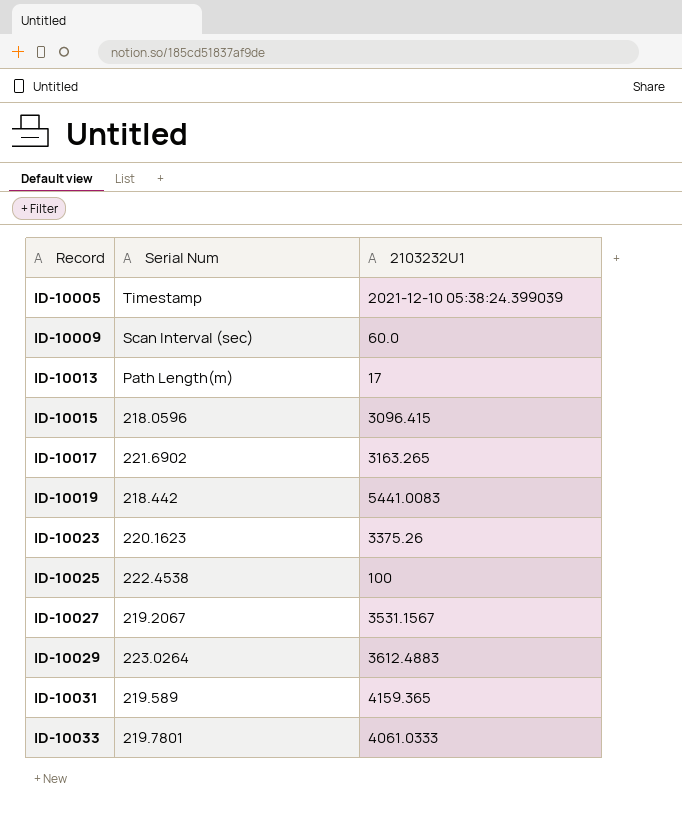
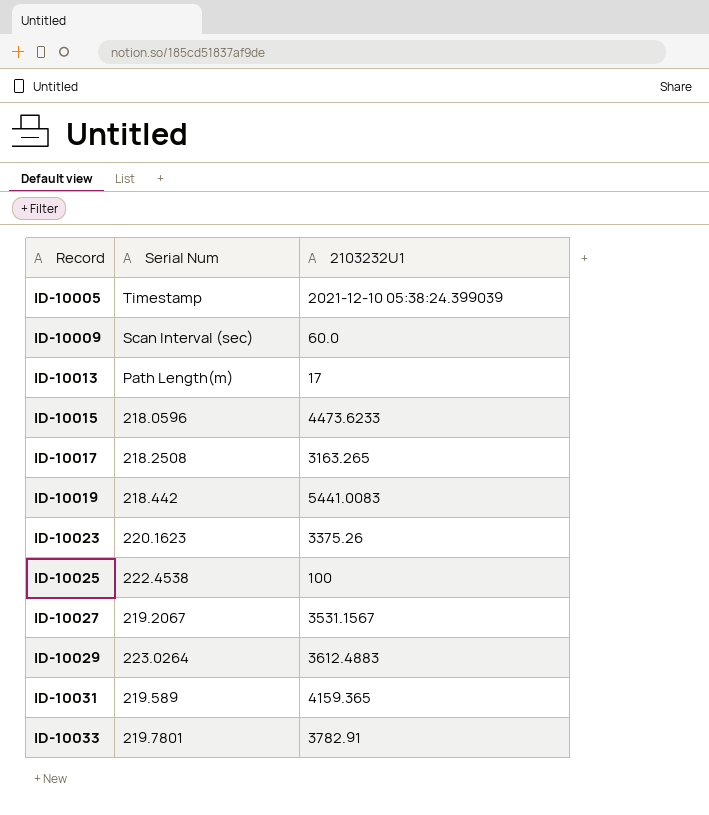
ID-10015 | 2103232U1: 3096.415 -> 4473.6233
ID-10017 | Serial Num: 221.6902 -> 218.2508
ID-10033 | 2103232U1: 4061.0333 -> 3782.91

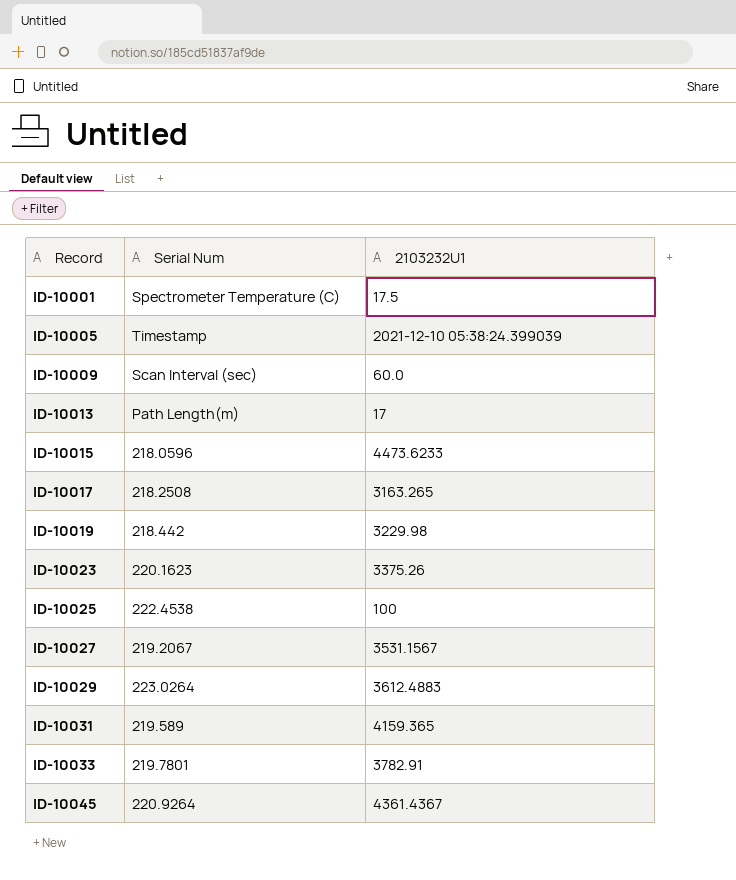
row ID-10001: none -> Spectrometer Temperature (C) | 17.5
ID-10019 | 2103232U1: 5441.0083 -> 3229.98
row ID-10045: none -> 220.9264 | 4361.4367

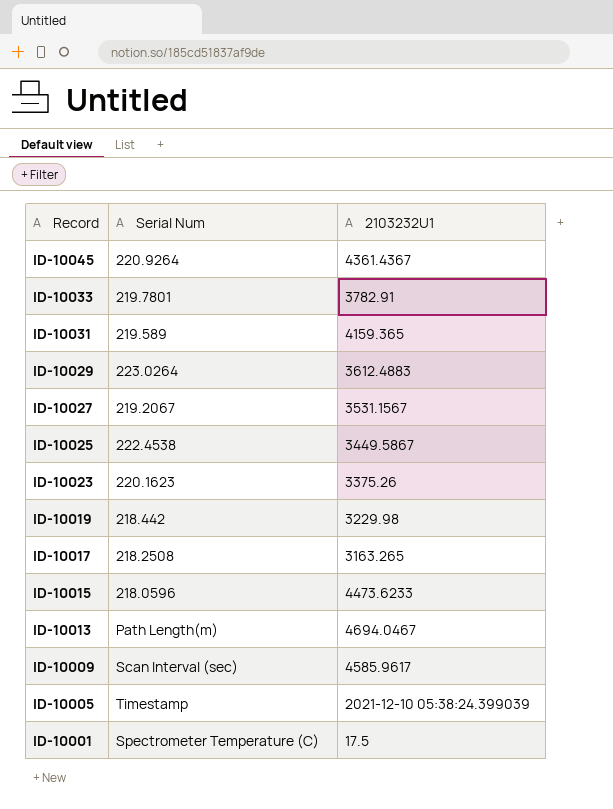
row order: Record ascending -> Record descending
ID-10025 | 2103232U1: 100 -> 3449.5867
ID-10013 | 2103232U1: 17 -> 4694.0467
ID-10009 | 2103232U1: 60.0 -> 4585.9617

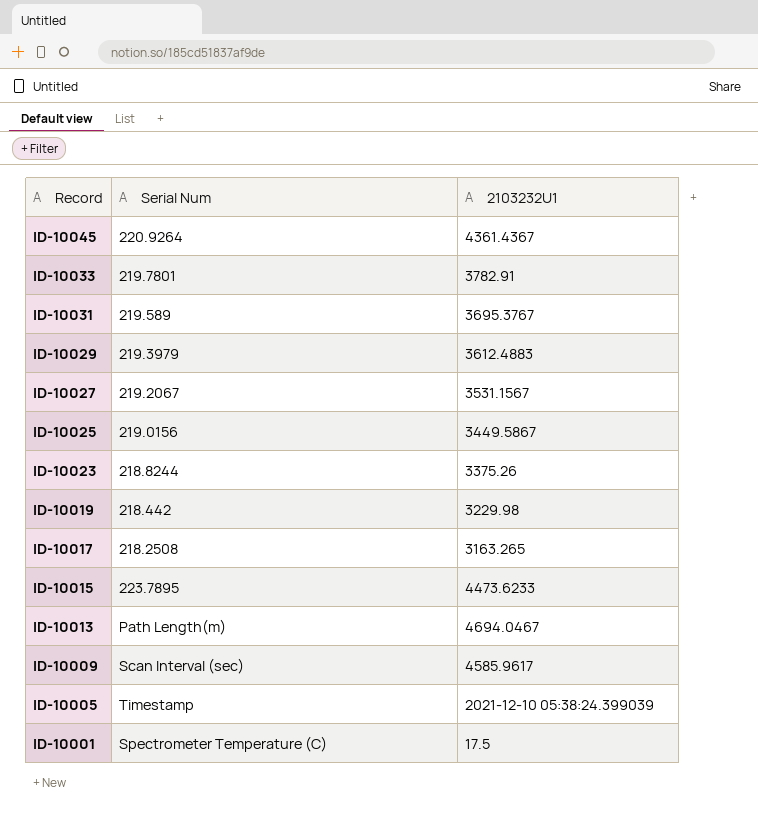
ID-10031 | 2103232U1: 4159.365 -> 3695.3767
ID-10029 | Serial Num: 223.0264 -> 219.3979
ID-10025 | Serial Num: 222.4538 -> 219.0156
ID-10023 | Serial Num: 220.1623 -> 218.8244
ID-10015 | Serial Num: 218.0596 -> 223.7895

